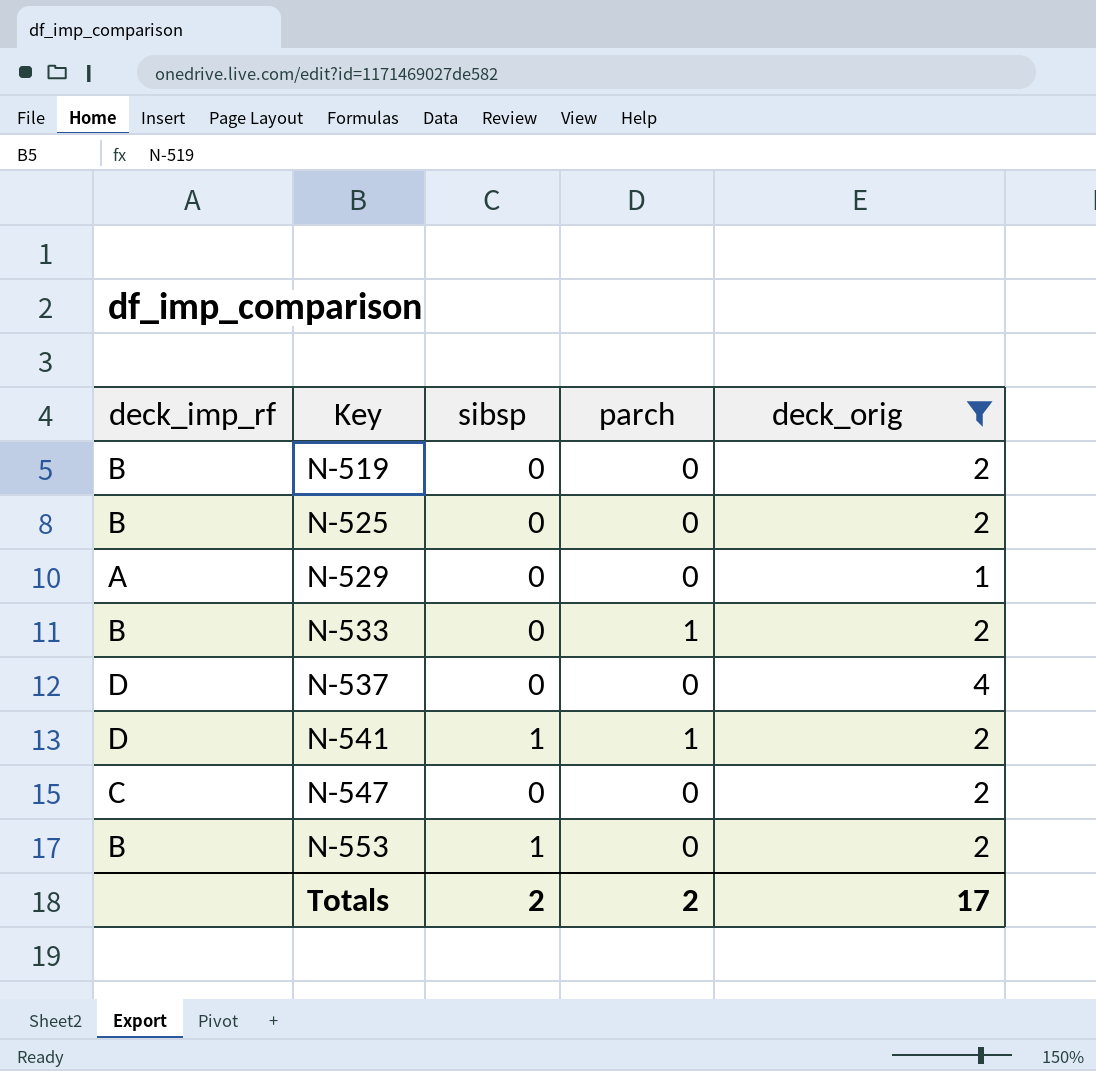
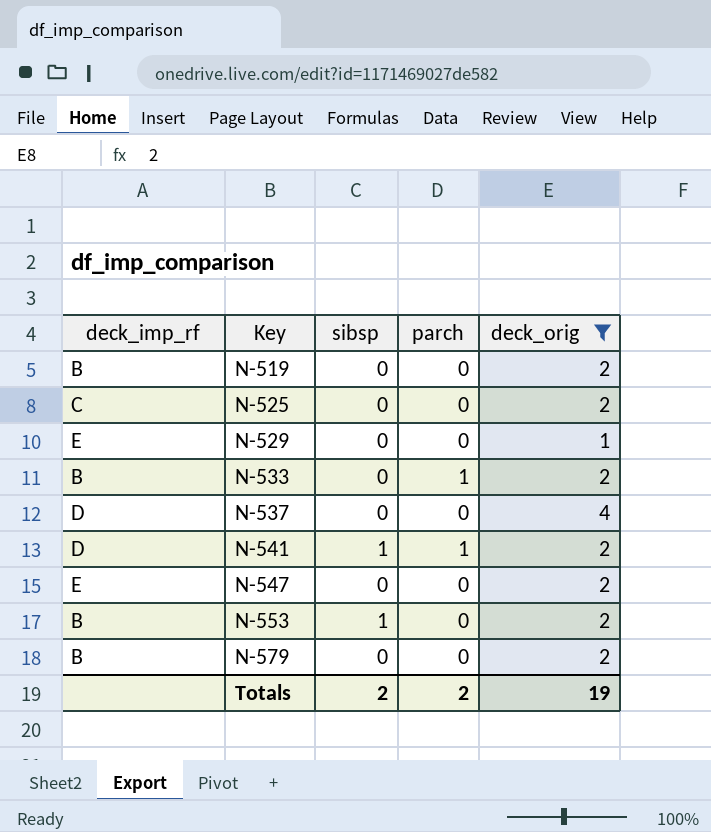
N-525 | deck_imp_rf: B -> C
N-529 | deck_imp_rf: A -> E
N-547 | deck_imp_rf: C -> E
row N-579: none -> B | 0 | 0 | 2
Totals | deck_orig: 17 -> 19

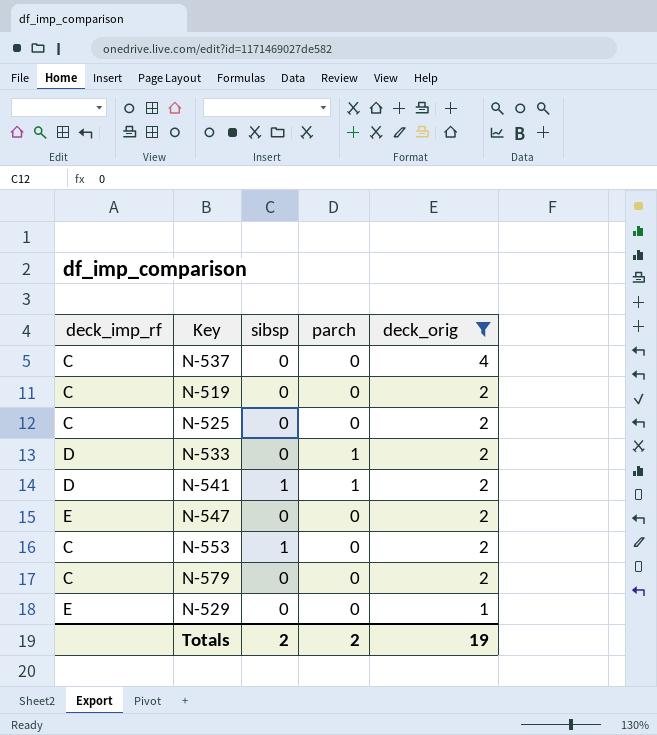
row order: Key ascending -> deck_orig descending
N-537 | deck_imp_rf: D -> C
N-519 | deck_imp_rf: B -> C
N-533 | deck_imp_rf: B -> D
N-553 | deck_imp_rf: B -> C
N-579 | deck_imp_rf: B -> C

